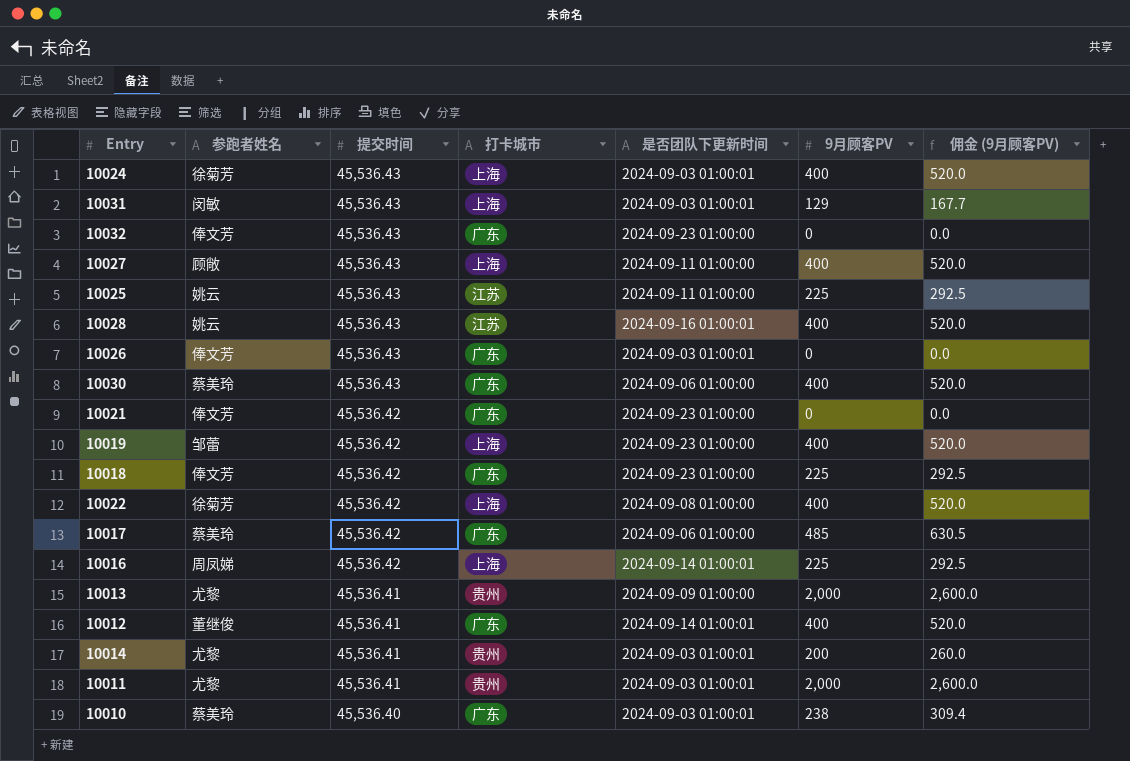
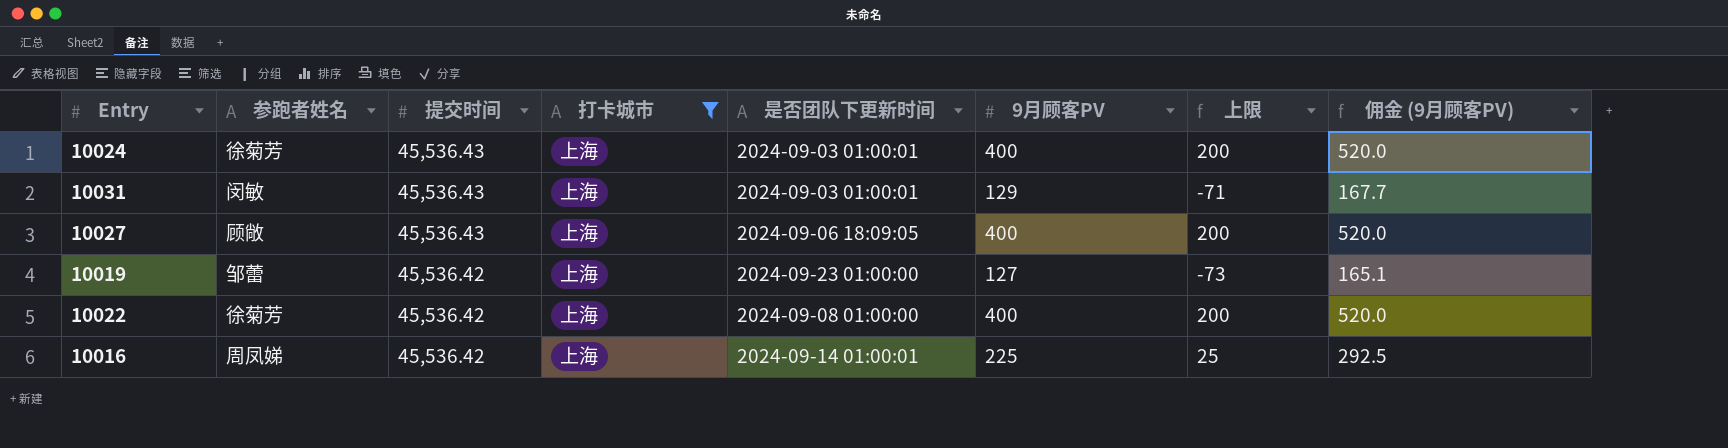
filter: none -> 打卡城市 = 上海
column 上限 | formula: none -> [9月顾客PV] - 200
10027 | 是否团队下更新时间: 2024-09-11 01:00:00 -> 2024-09-06 18:09:05
10019 | 9月顾客PV: 400 -> 127
10019 | 佣金 (9月顾客PV): 520.0 -> 165.1

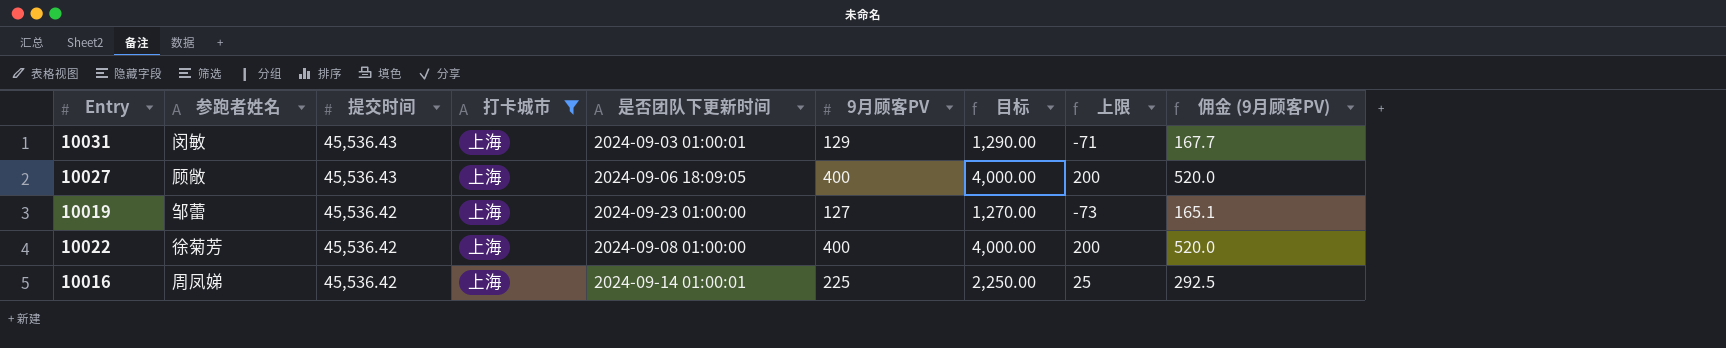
column 目标 | formula: none -> [9月顾客PV] * 10
row 10024: 徐菊芳 | 45,536.43 | 上海 | 2024-09-03 01:00:01 | 400 | 200 | 520.0 -> none

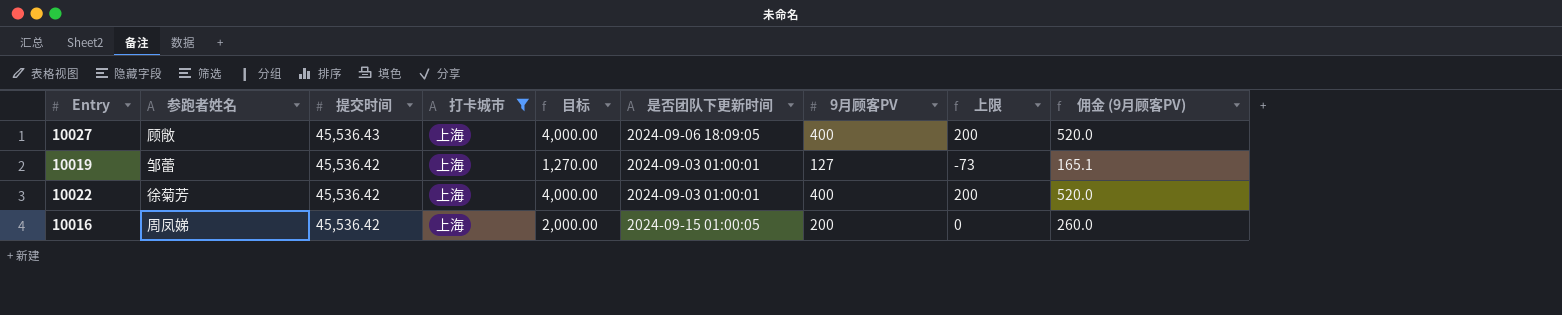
column 目标 | position: 7 -> 5
row 10031: 闵敏 | 45,536.43 | 上海 | 2024-09-03 01:00:01 | 129 | 1,290.00 | -71 | 167.7 -> none
10019 | 是否团队下更新时间: 2024-09-23 01:00:00 -> 2024-09-03 01:00:01
10022 | 是否团队下更新时间: 2024-09-08 01:00:00 -> 2024-09-03 01:00:01
10016 | 目标: 2,250.00 -> 2,000.00
10016 | 是否团队下更新时间: 2024-09-14 01:00:01 -> 2024-09-15 01:00:05
10016 | 9月顾客PV: 225 -> 200
10016 | 上限: 25 -> 0
10016 | 佣金 (9月顾客PV): 292.5 -> 260.0

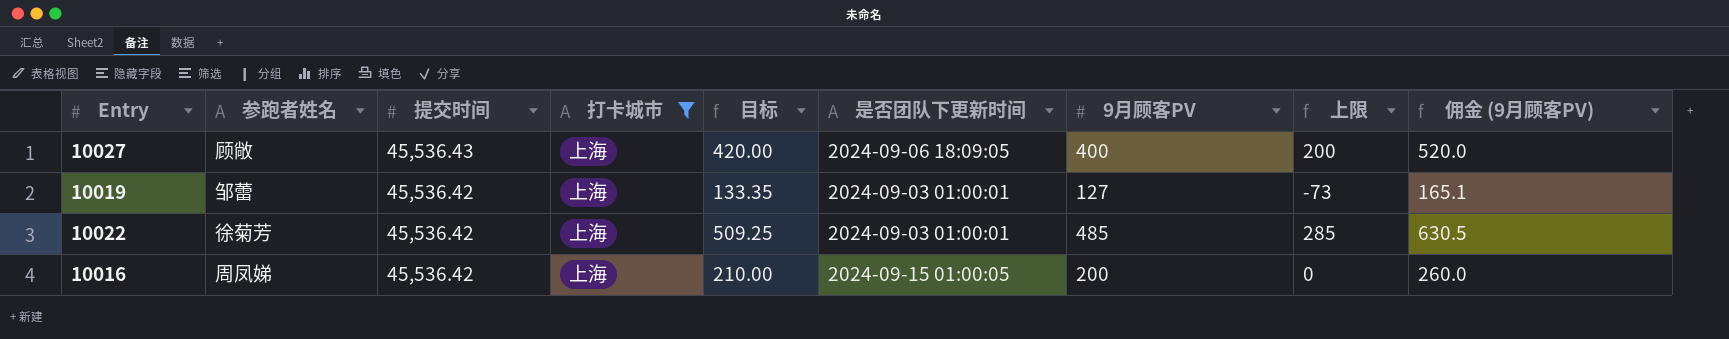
column 目标 | formula: [9月顾客PV] * 10 -> [9月顾客PV] * 1.05
10022 | 9月顾客PV: 400 -> 485
10022 | 上限: 200 -> 285
10022 | 佣金 (9月顾客PV): 520.0 -> 630.5

